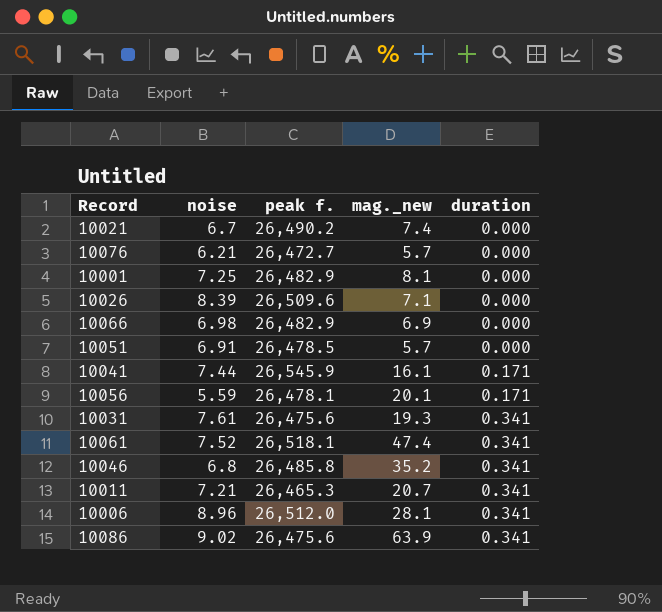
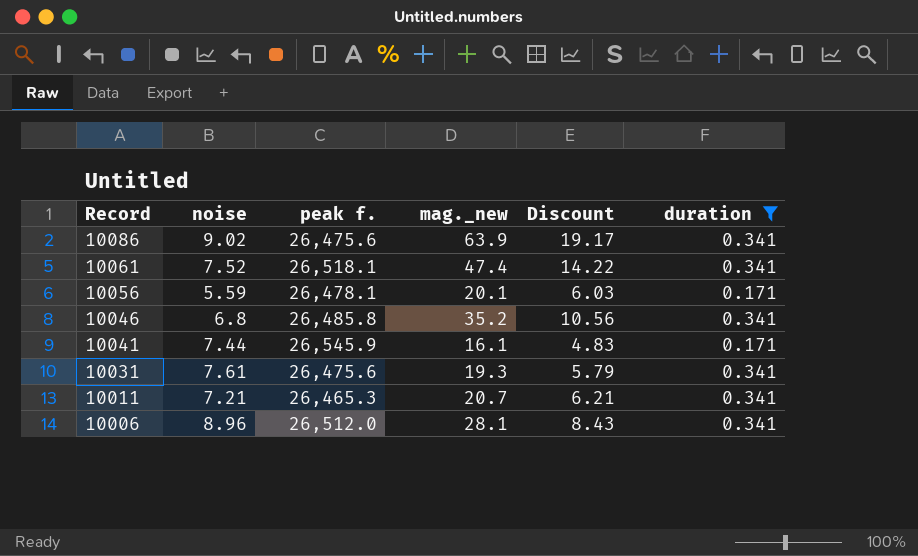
filter: none -> duration != 0.000
row order: duration ascending -> Record descending
column Discount | formula: none -> [mag._new] * 0.3

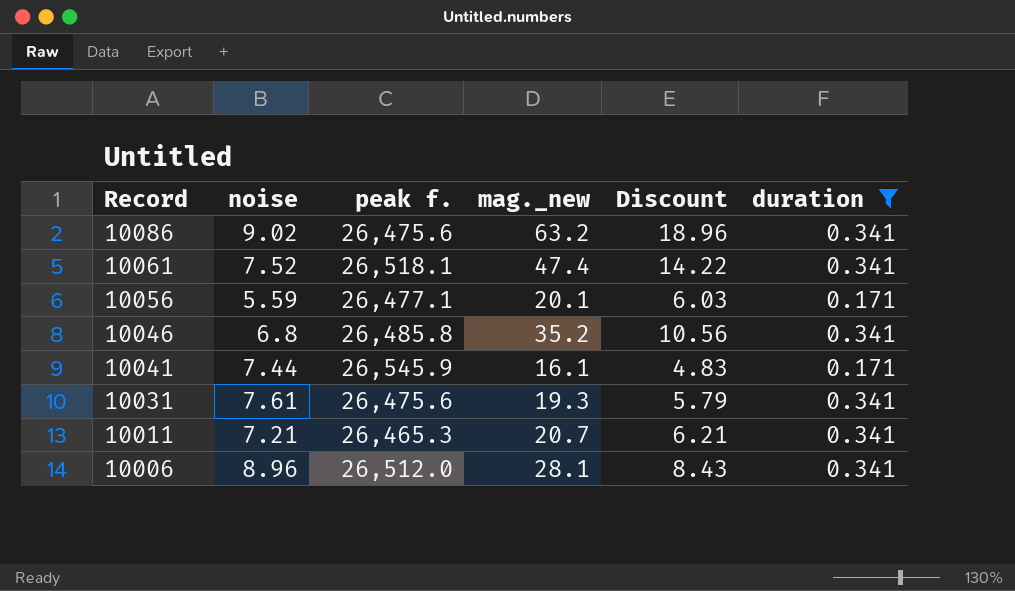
10086 | mag._new: 63.9 -> 63.2
10086 | Discount: 19.17 -> 18.96
10056 | peak f.: 26,478.1 -> 26,477.1

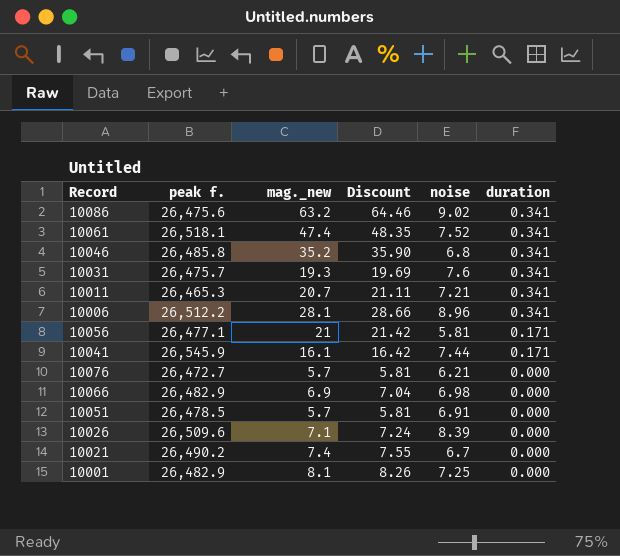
filter: duration != 0.000 -> none
row order: Record descending -> duration descending
column Discount | formula: [mag._new] * 0.3 -> [mag._new] * 1.02
column noise | position: 2 -> 5
10031 | peak f.: 26,475.6 -> 26,475.7
10031 | noise: 7.61 -> 7.6
10006 | peak f.: 26,512.0 -> 26,512.2
10056 | mag._new: 20.1 -> 21
10056 | noise: 5.59 -> 5.81

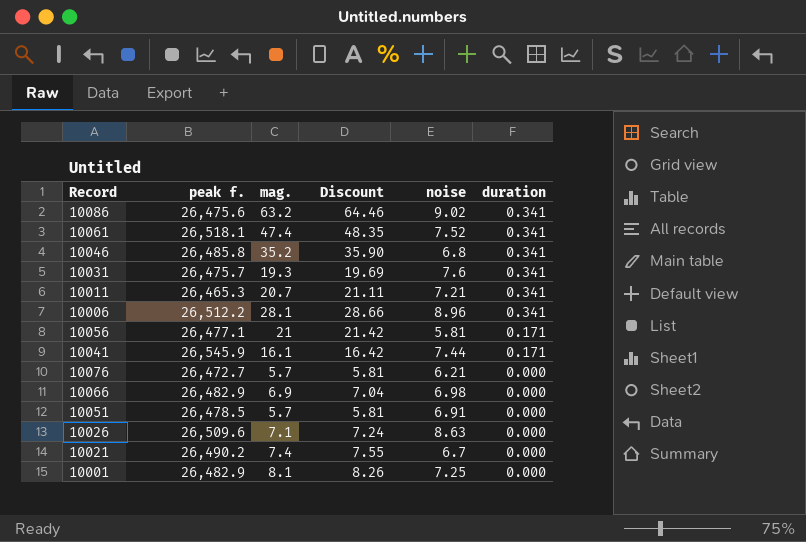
column name: mag._new -> mag.
10026 | noise: 8.39 -> 8.63

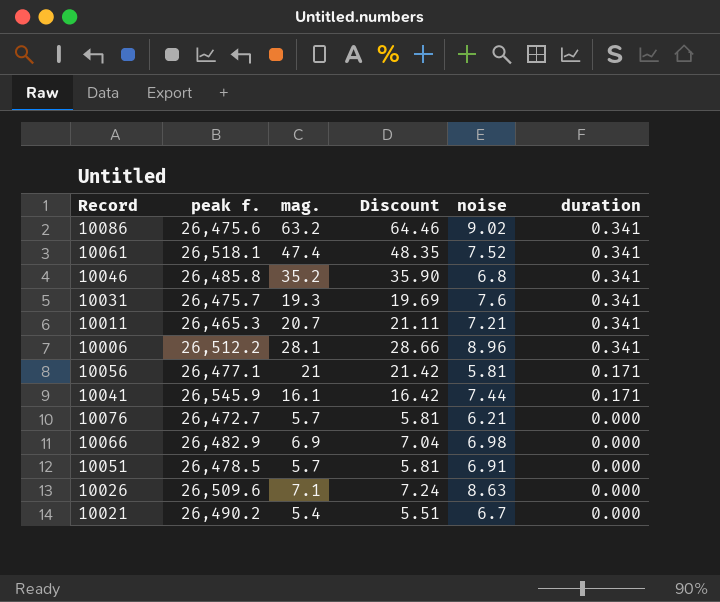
row 10001: 26,482.9 | 8.1 | 8.26 | 7.25 | 0.000 -> none
10021 | mag.: 7.4 -> 5.4
10021 | Discount: 7.55 -> 5.51

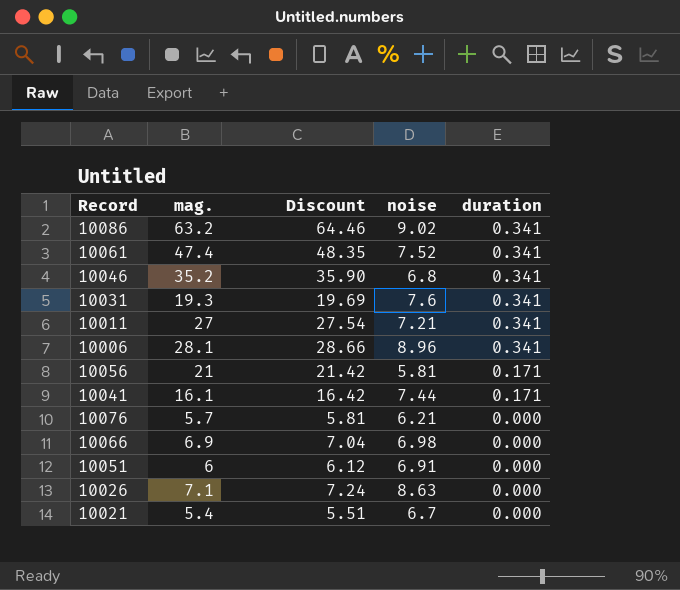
column peak f. | position: 2 -> none
10011 | mag.: 20.7 -> 27
10011 | Discount: 21.11 -> 27.54
10051 | mag.: 5.7 -> 6
10051 | Discount: 5.81 -> 6.12

